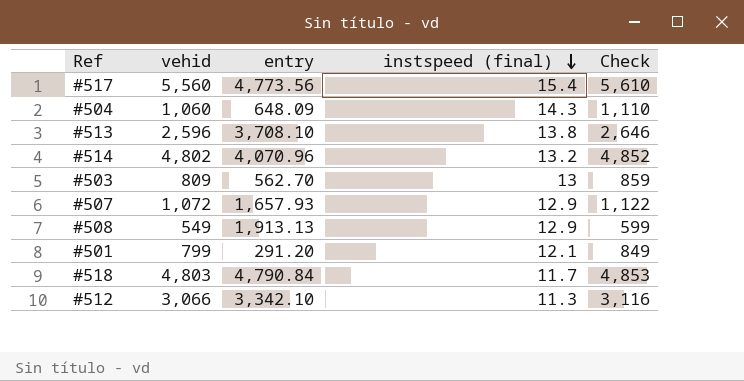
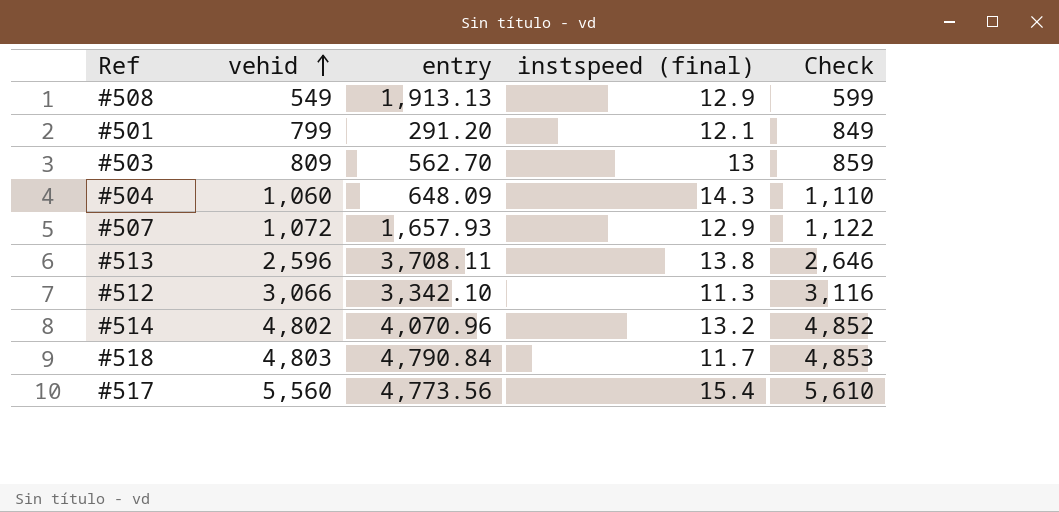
row order: instspeed (final) descending -> vehid ascending
#513 | entry: 3,708.10 -> 3,708.11

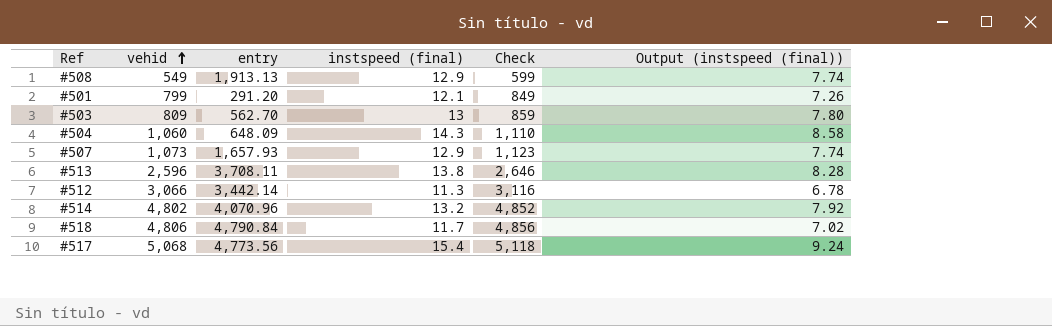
column Output (instspeed (final)) | formula: none -> [instspeed (final)] * 0.6
#507 | vehid: 1,072 -> 1,073
#507 | Check: 1,122 -> 1,123
#512 | entry: 3,342.10 -> 3,442.14
#518 | vehid: 4,803 -> 4,806
#518 | Check: 4,853 -> 4,856
#517 | vehid: 5,560 -> 5,068
#517 | Check: 5,610 -> 5,118

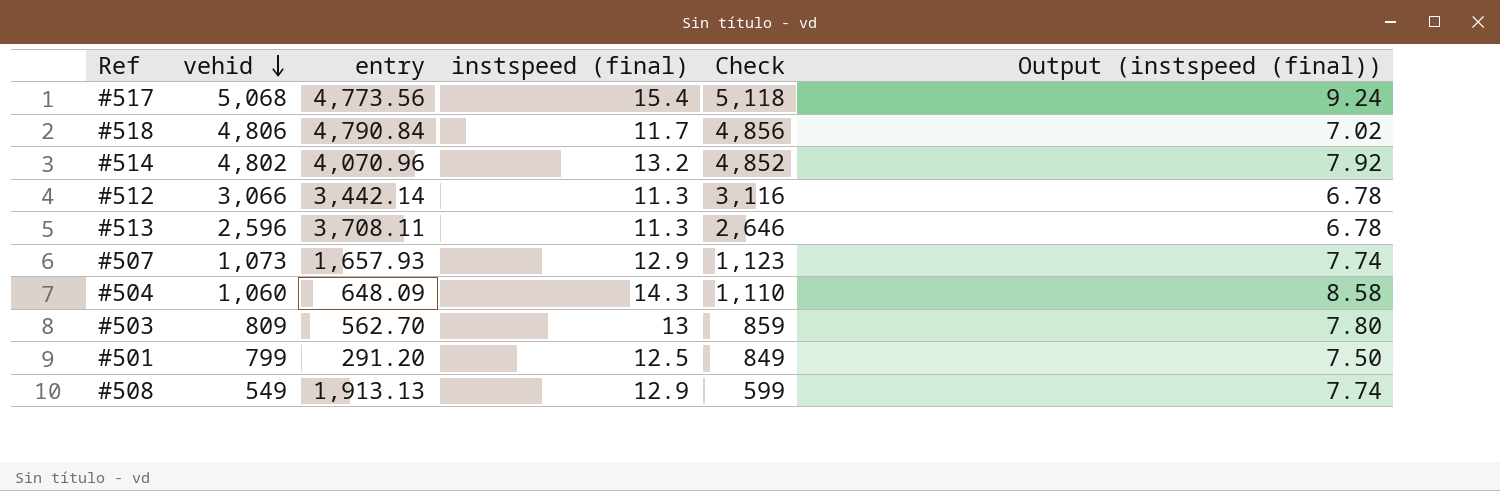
row order: vehid ascending -> vehid descending
#513 | instspeed (final): 13.8 -> 11.3
#513 | Output (instspeed (final)): 8.28 -> 6.78
#501 | instspeed (final): 12.1 -> 12.5
#501 | Output (instspeed (final)): 7.26 -> 7.50

